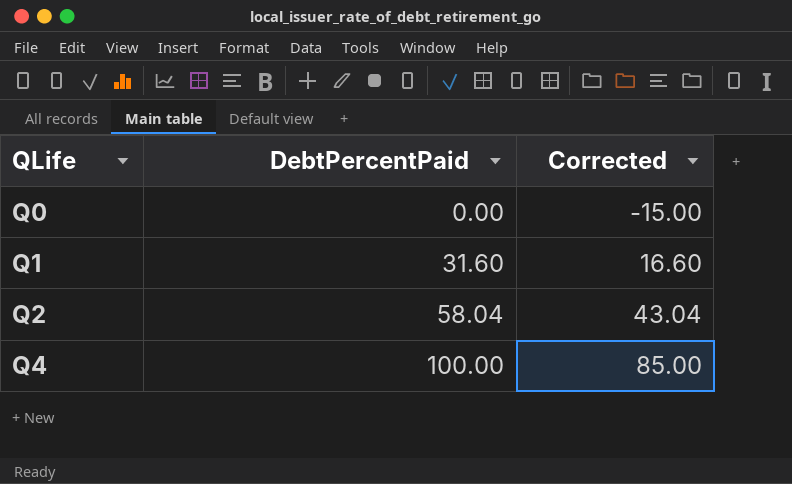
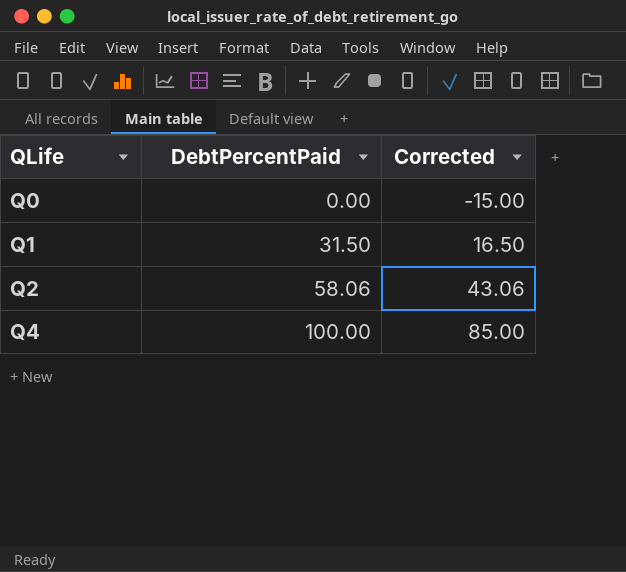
Q1 | DebtPercentPaid: 31.60 -> 31.50
Q1 | Corrected: 16.60 -> 16.50
Q2 | DebtPercentPaid: 58.04 -> 58.06
Q2 | Corrected: 43.04 -> 43.06

